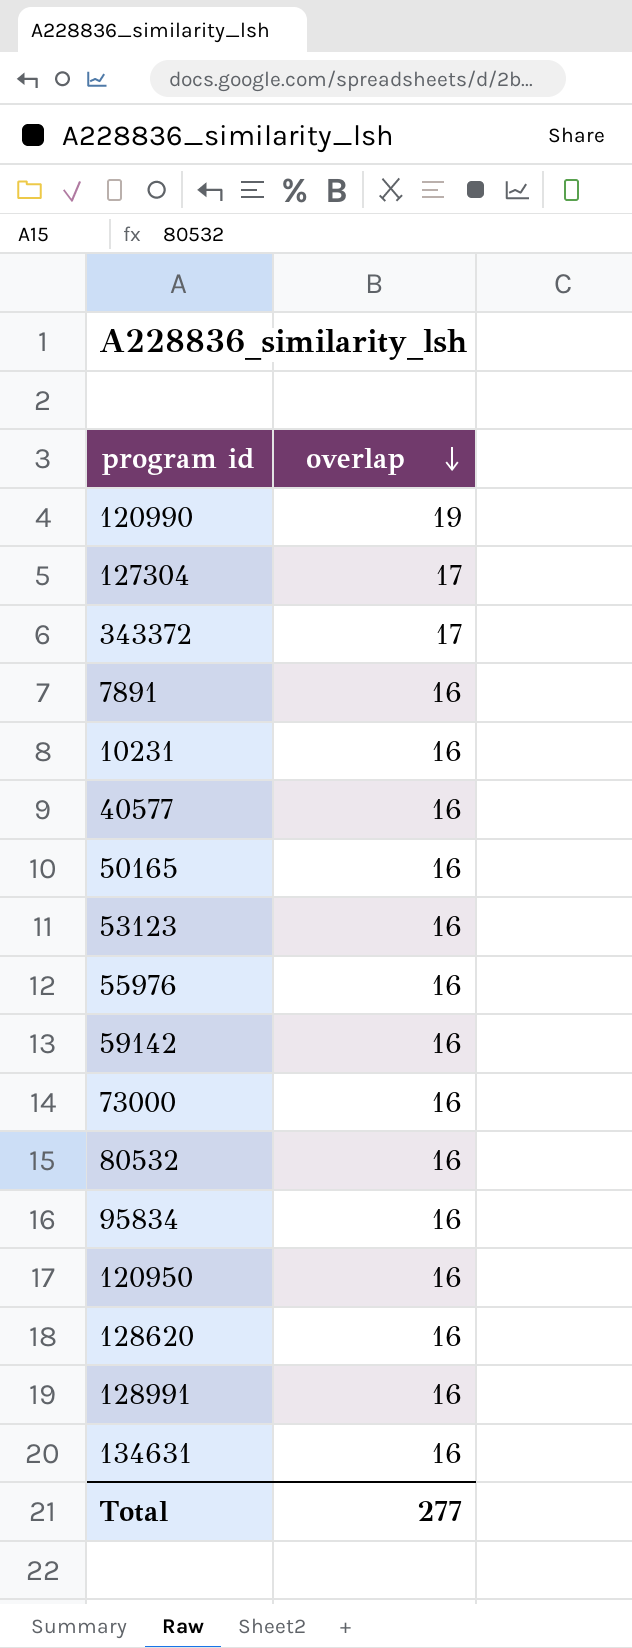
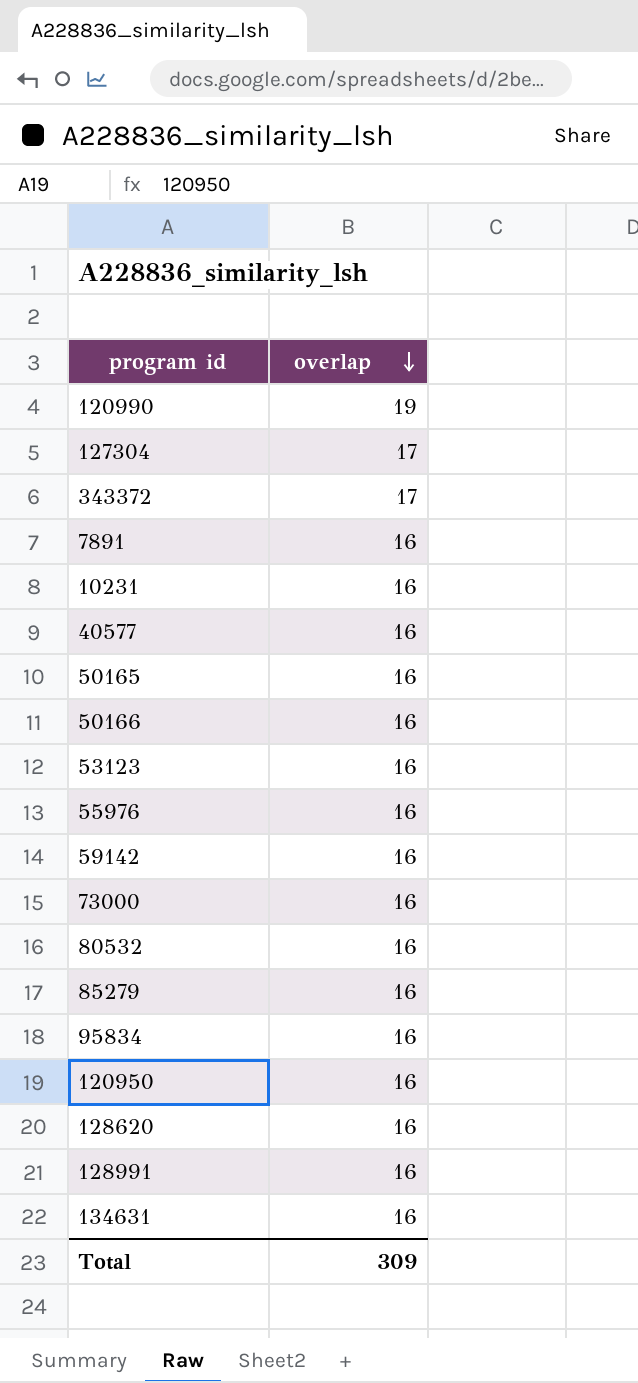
row 50166: none -> 16
row 85279: none -> 16
Total | overlap: 277 -> 309

